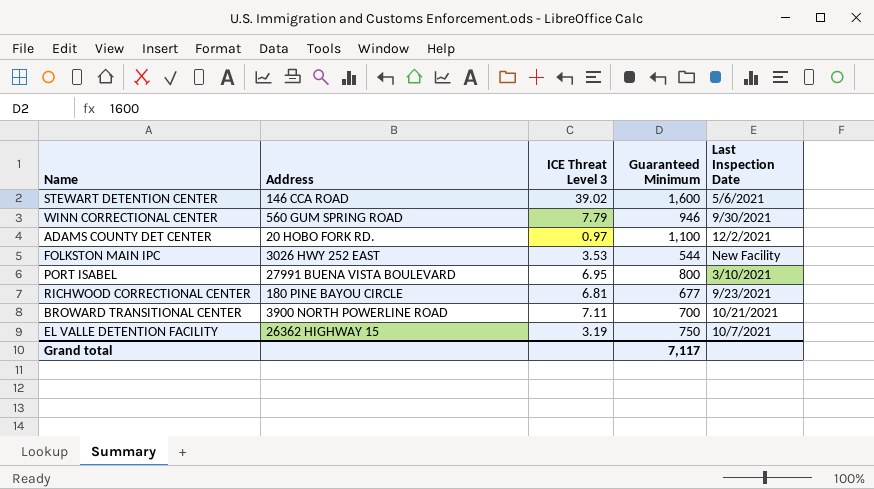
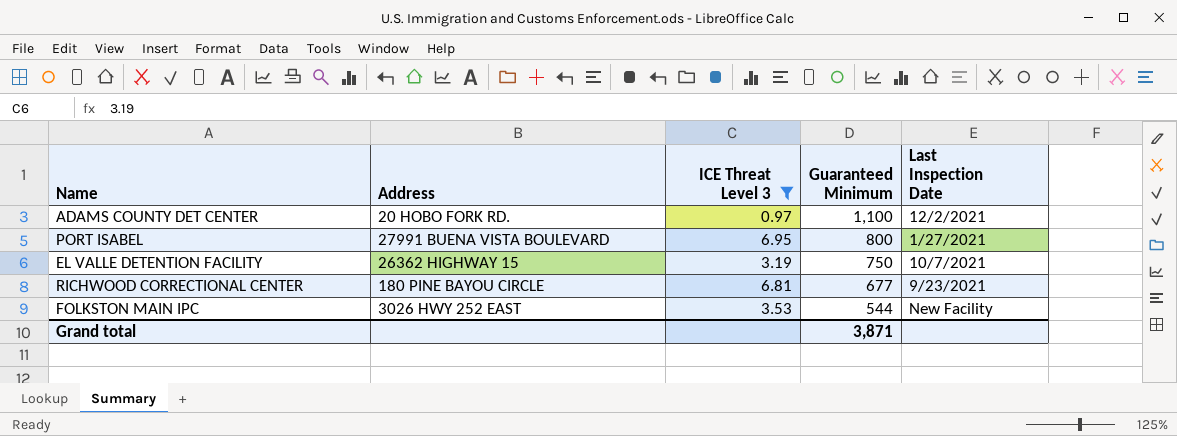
filter: none -> ICE Threat Level 3 <= 6.95
row order: none -> Guaranteed Minimum descending
PORT ISABEL | Last Inspection Date: 3/10/2021 -> 1/27/2021
Grand total | Guaranteed Minimum: 7,117 -> 3,871

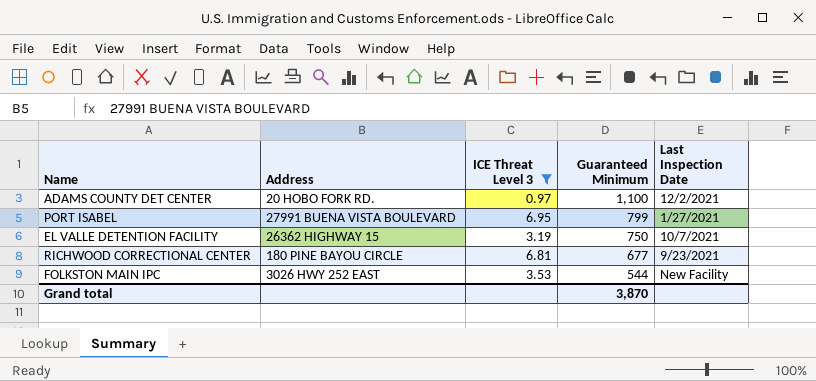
PORT ISABEL | Guaranteed Minimum: 800 -> 799
Grand total | Guaranteed Minimum: 3,871 -> 3,870

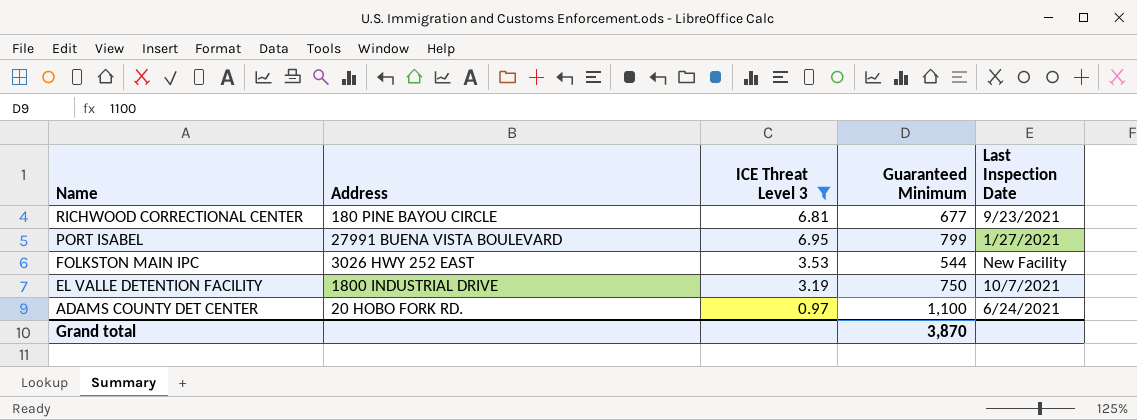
row order: Guaranteed Minimum descending -> Name descending
EL VALLE DETENTION FACILITY | Address: 26362 HIGHWAY 15 -> 1800 INDUSTRIAL DRIVE
ADAMS COUNTY DET CENTER | Last Inspection Date: 12/2/2021 -> 6/24/2021

